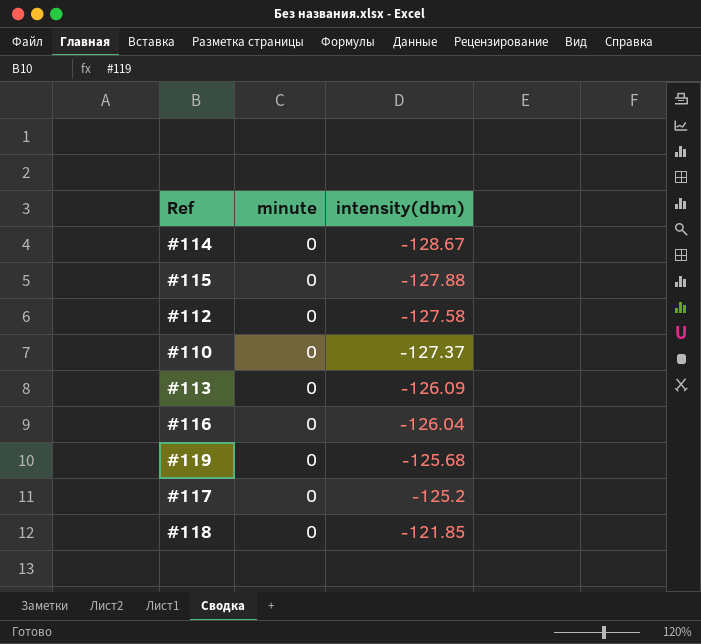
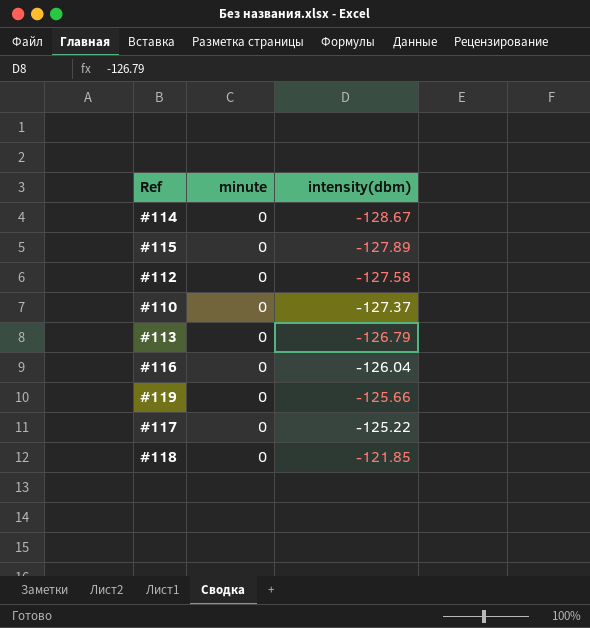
#115 | intensity(dbm): -127.88 -> -127.89
#113 | intensity(dbm): -126.09 -> -126.79
#119 | intensity(dbm): -125.68 -> -125.66
#117 | intensity(dbm): -125.2 -> -125.22

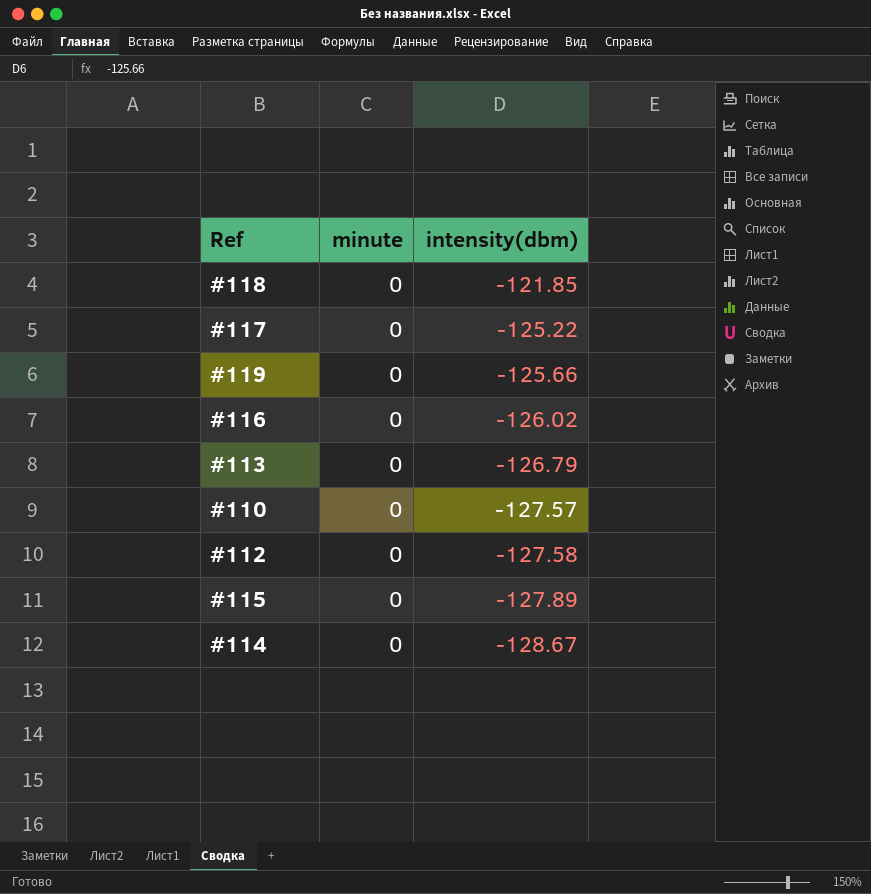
row order: intensity(dbm) ascending -> intensity(dbm) descending
#116 | intensity(dbm): -126.04 -> -126.02
#110 | intensity(dbm): -127.37 -> -127.57

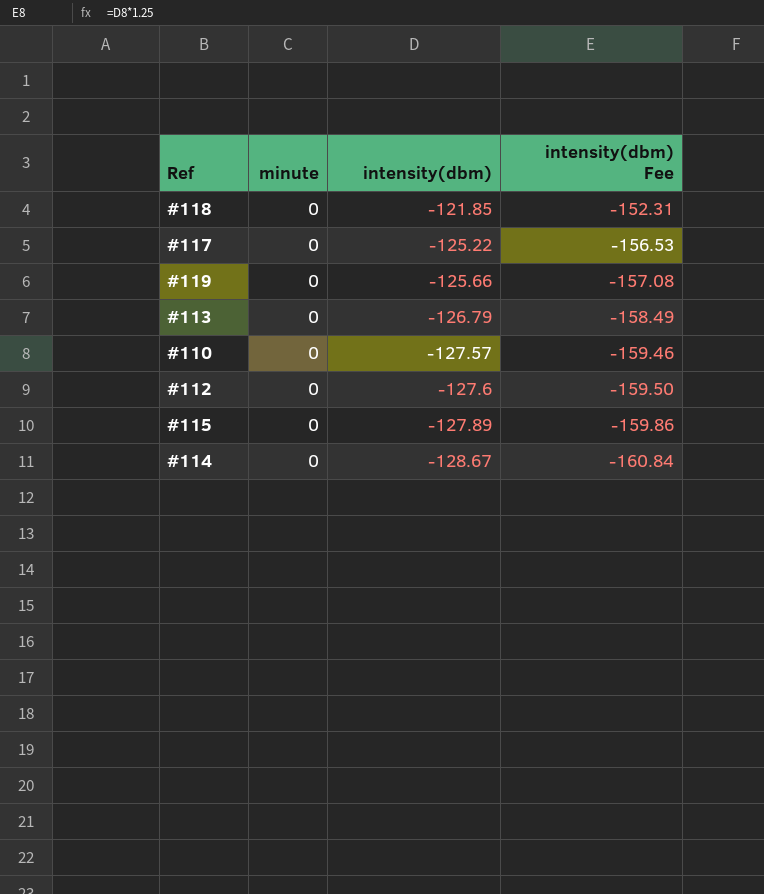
column intensity(dbm) Fee | formula: none -> [intensity(dbm)] * 1.25
row #116: 0 | -126.02 -> none
#112 | intensity(dbm): -127.58 -> -127.6

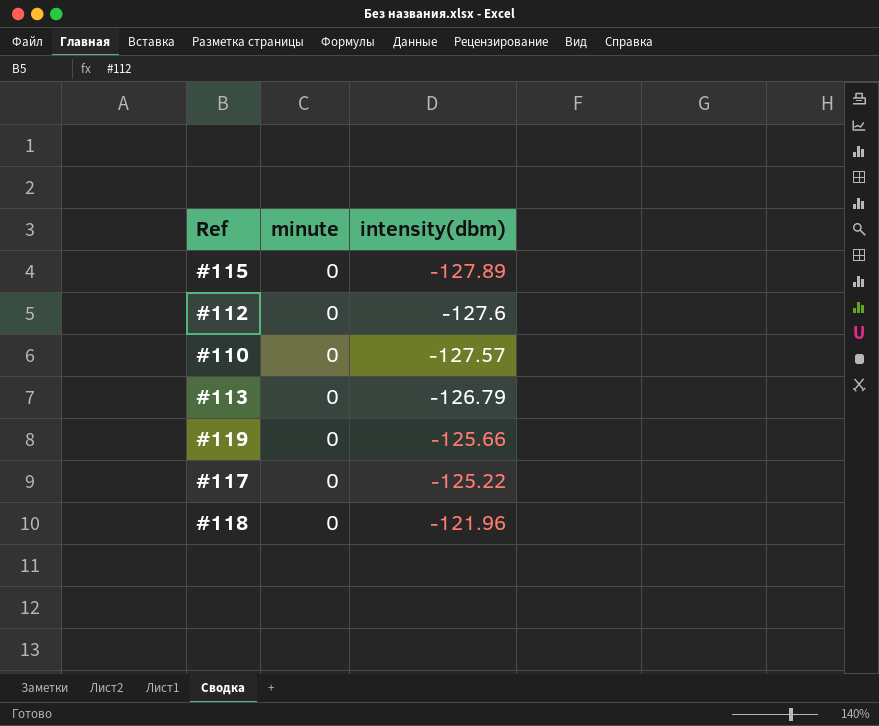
row order: intensity(dbm) descending -> intensity(dbm) ascending
column intensity(dbm) Fee | formula: [intensity(dbm)] * 1.25 -> none
row #114: 0 | -128.67 | -160.84 -> none
#118 | intensity(dbm): -121.85 -> -121.96

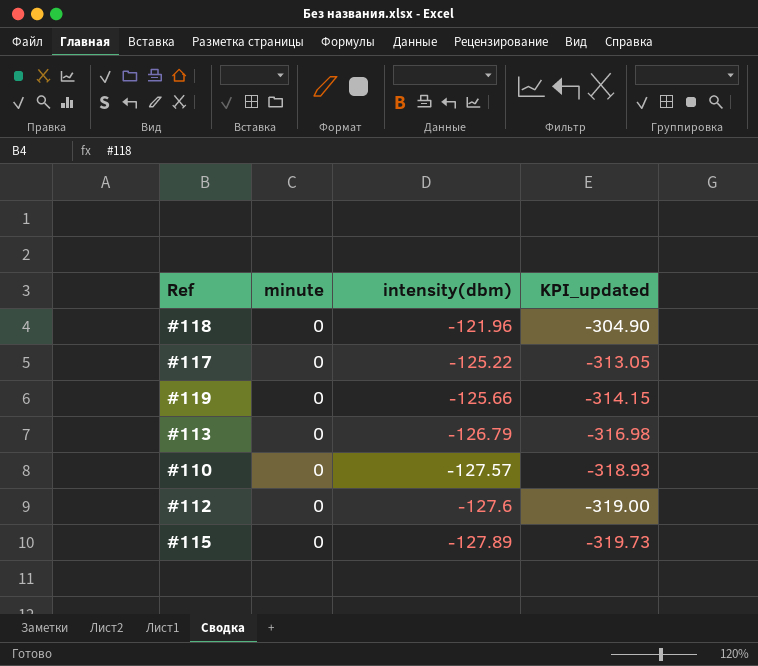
row order: intensity(dbm) ascending -> intensity(dbm) descending
column KPI_updated | formula: none -> [intensity(dbm)] * 2.5

